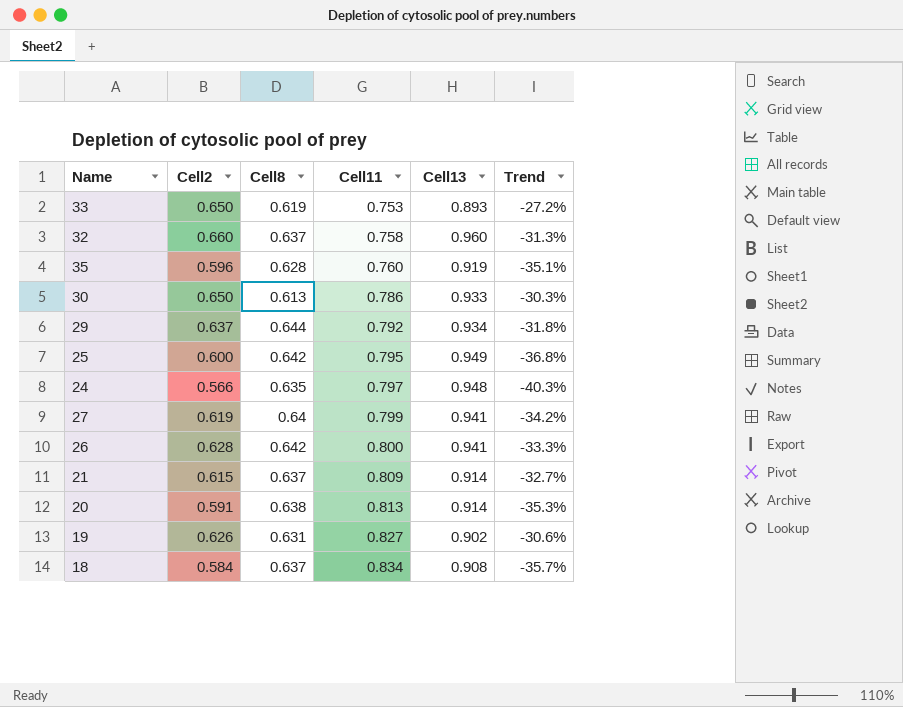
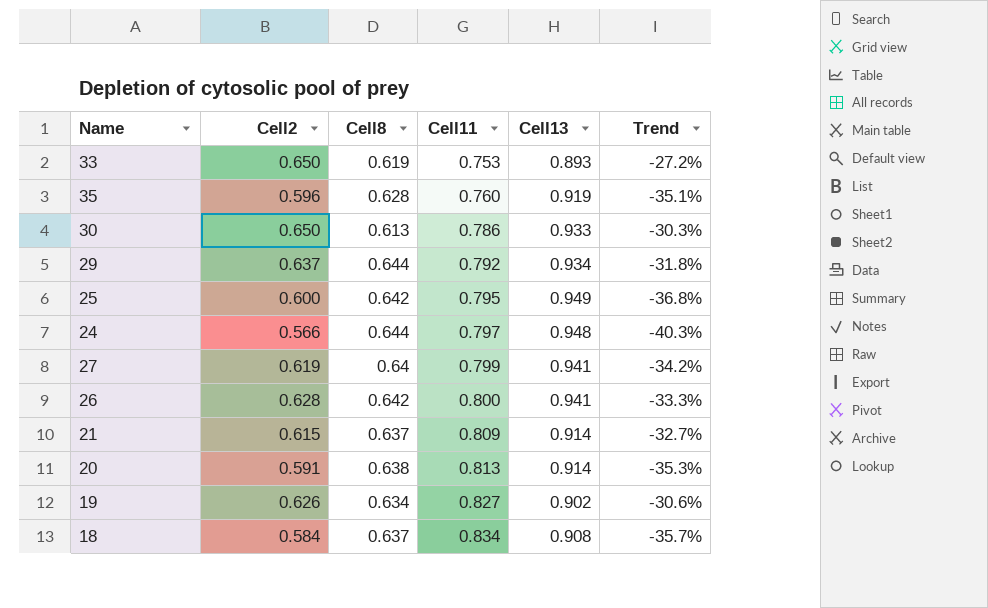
row 32: 0.660 | 0.637 | 0.758 | 0.960 | -31.3% -> none
24 | Cell8: 0.635 -> 0.644
19 | Cell8: 0.631 -> 0.634

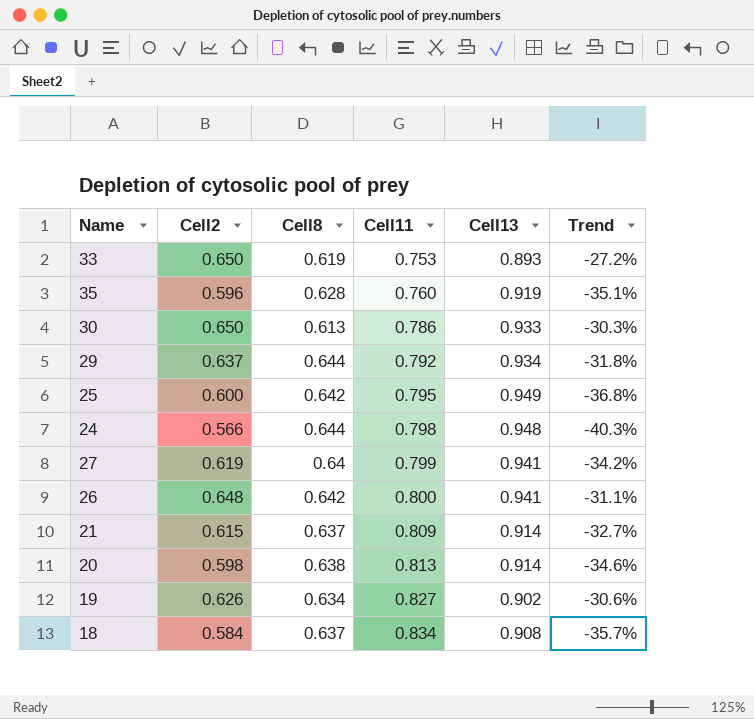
24 | Cell11: 0.797 -> 0.798
26 | Cell2: 0.628 -> 0.648
26 | Trend: -33.3% -> -31.1%
20 | Cell2: 0.591 -> 0.598
20 | Trend: -35.3% -> -34.6%

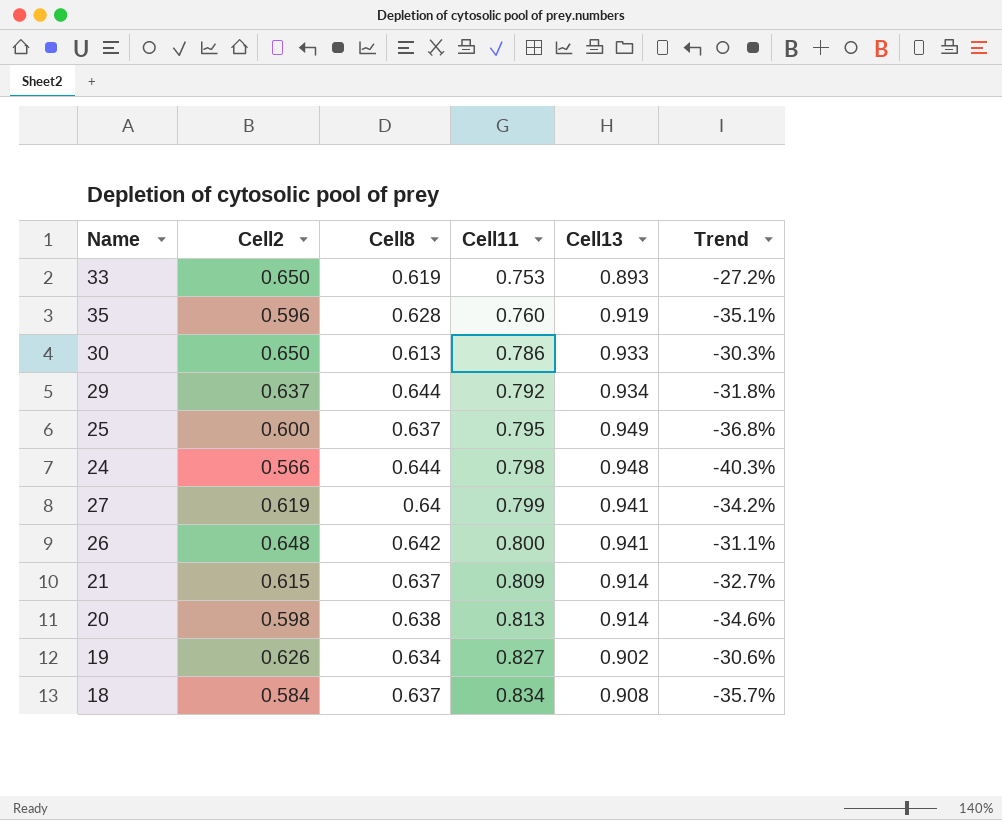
25 | Cell8: 0.642 -> 0.637

